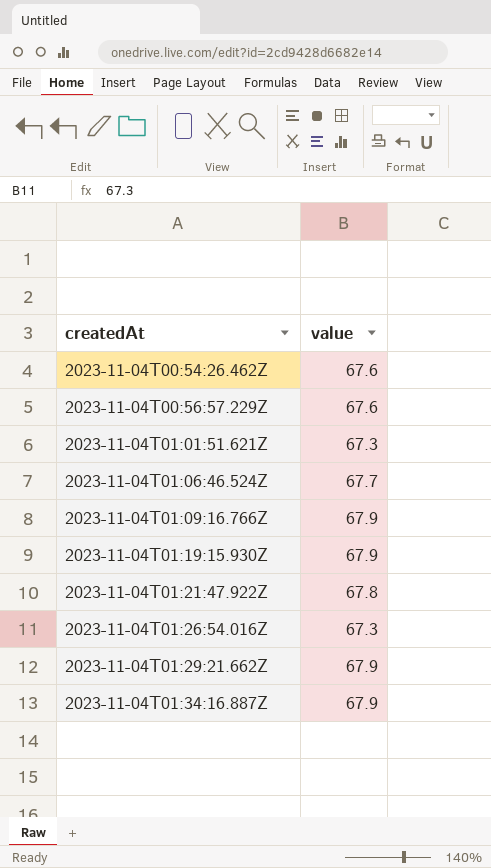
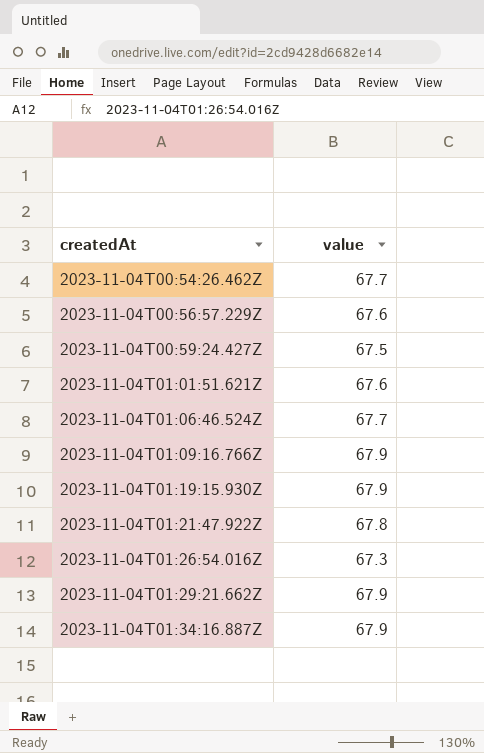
2023-11-04T00:54:26.462Z | value: 67.6 -> 67.7
row 2023-11-04T00:59:24.427Z: none -> 67.5
2023-11-04T01:01:51.621Z | value: 67.3 -> 67.6

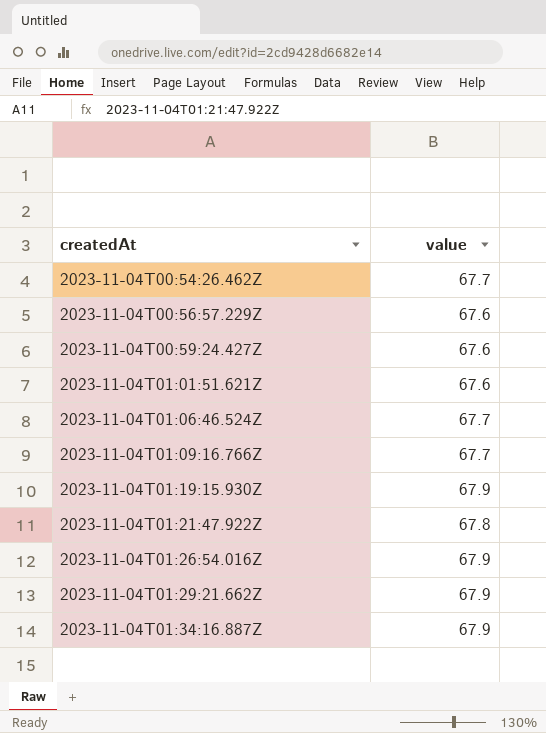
2023-11-04T00:59:24.427Z | value: 67.5 -> 67.6
2023-11-04T01:09:16.766Z | value: 67.9 -> 67.7
2023-11-04T01:26:54.016Z | value: 67.3 -> 67.9

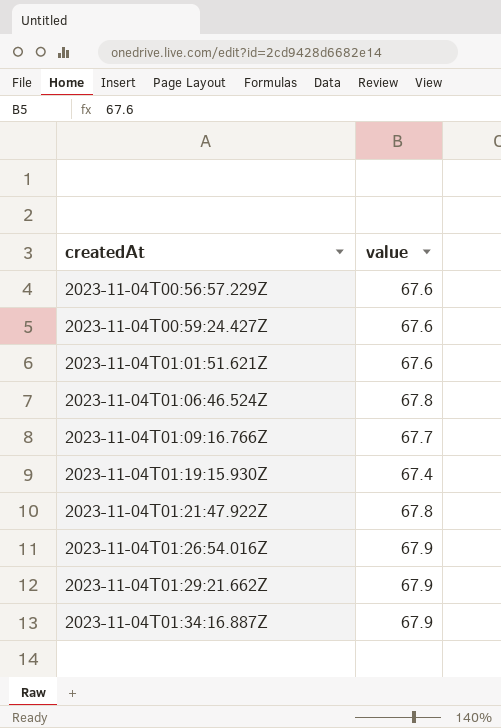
row 2023-11-04T00:54:26.462Z: 67.7 -> none
2023-11-04T01:06:46.524Z | value: 67.7 -> 67.8
2023-11-04T01:19:15.930Z | value: 67.9 -> 67.4

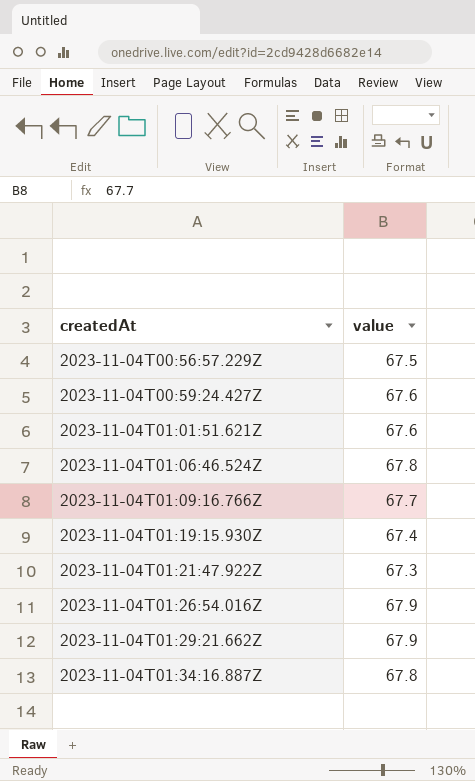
2023-11-04T00:56:57.229Z | value: 67.6 -> 67.5
2023-11-04T01:21:47.922Z | value: 67.8 -> 67.3
2023-11-04T01:34:16.887Z | value: 67.9 -> 67.8

